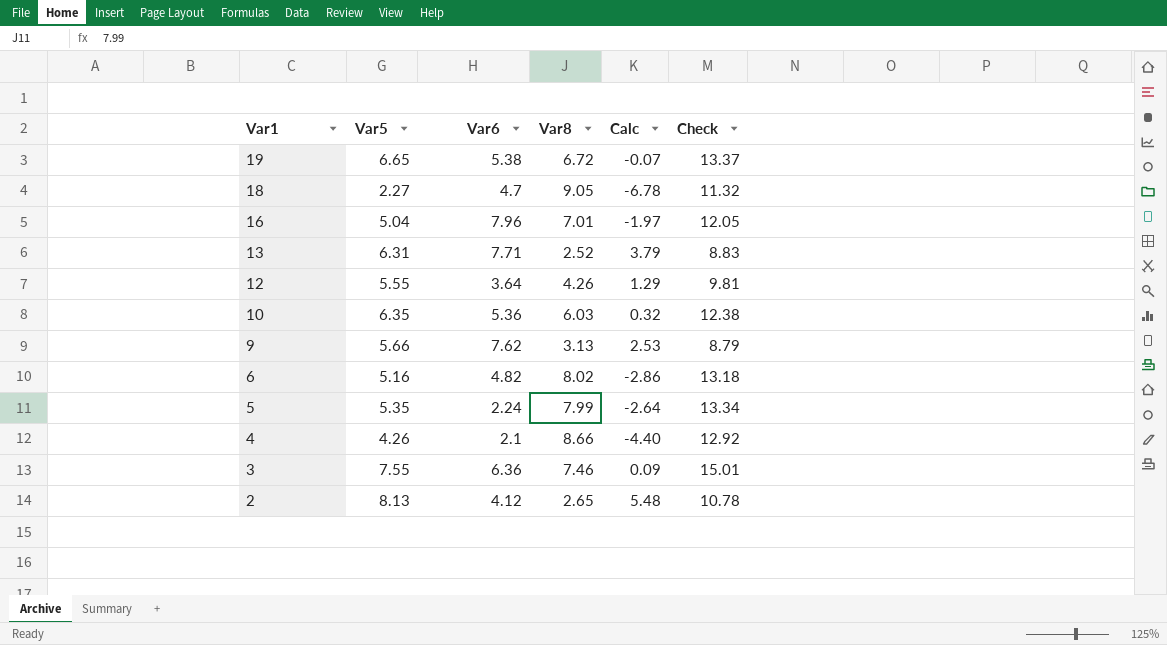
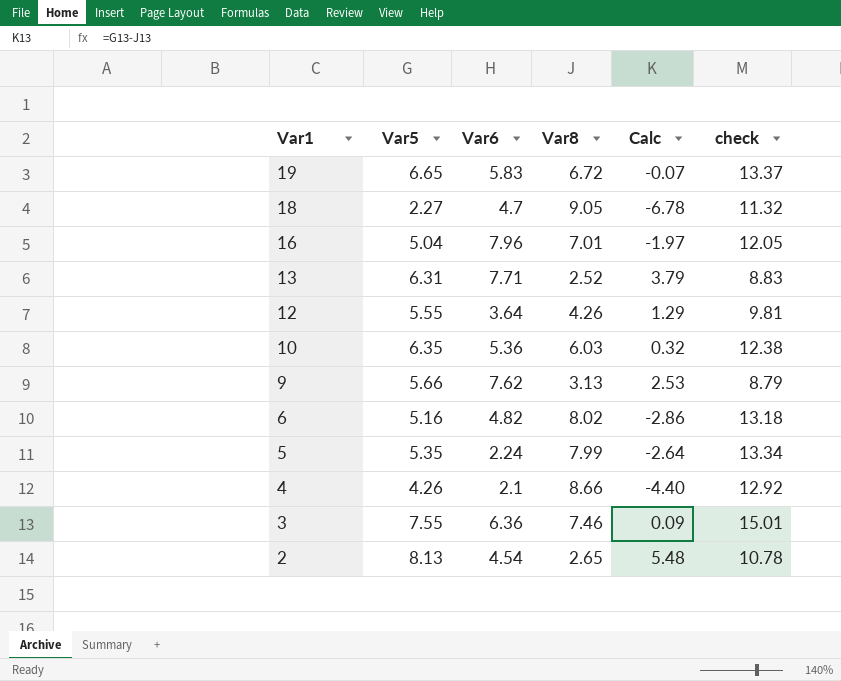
column name: Check -> check
19 | Var6: 5.38 -> 5.83
2 | Var6: 4.12 -> 4.54

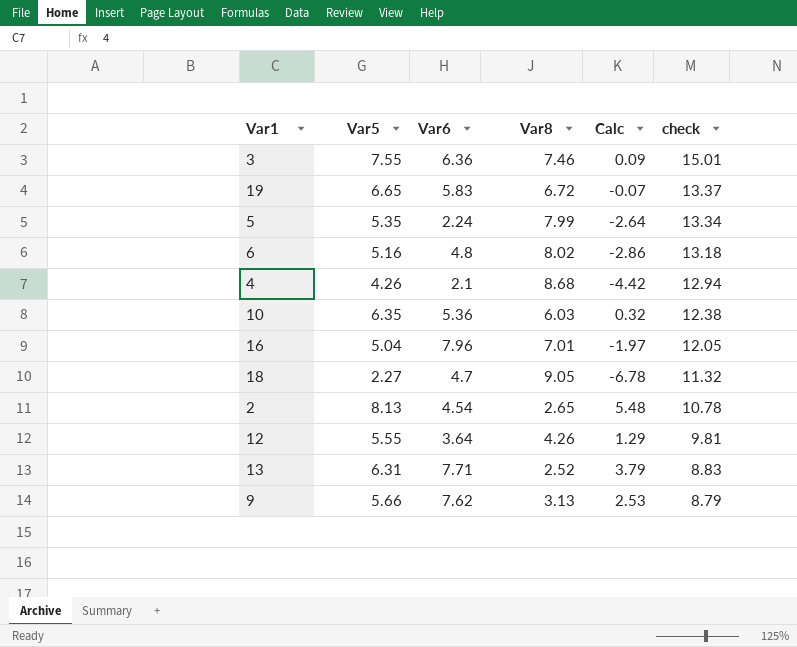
row order: Var1 descending -> check descending
6 | Var6: 4.82 -> 4.8
4 | Var8: 8.66 -> 8.68
4 | Calc: -4.40 -> -4.42
4 | check: 12.92 -> 12.94

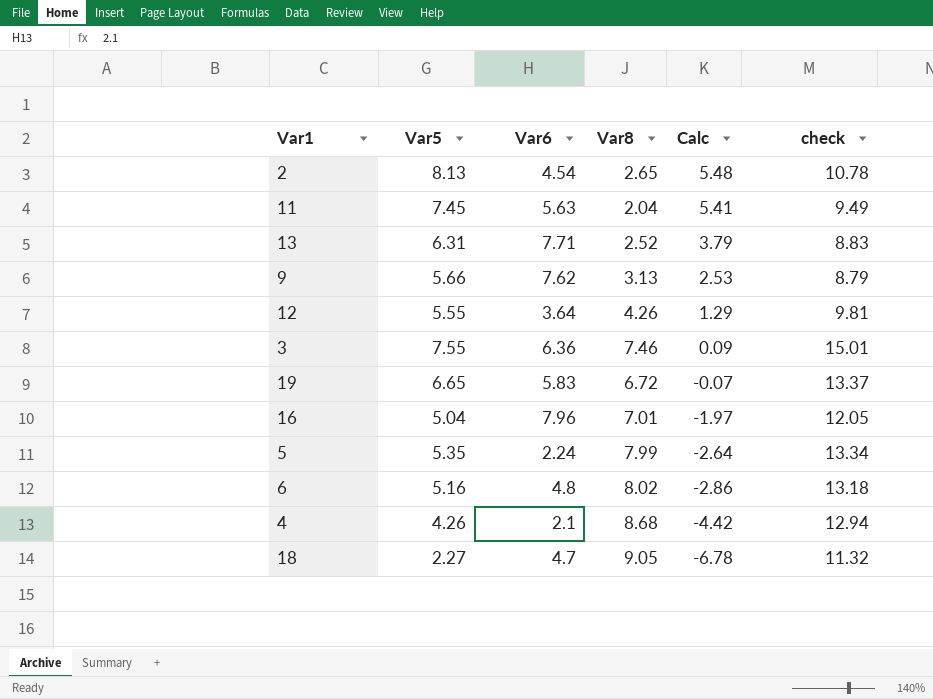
row order: check descending -> Calc descending
row 10: 6.35 | 5.36 | 6.03 | 0.32 | 12.38 -> none
row 11: none -> 7.45 | 5.63 | 2.04 | 5.41 | 9.49

